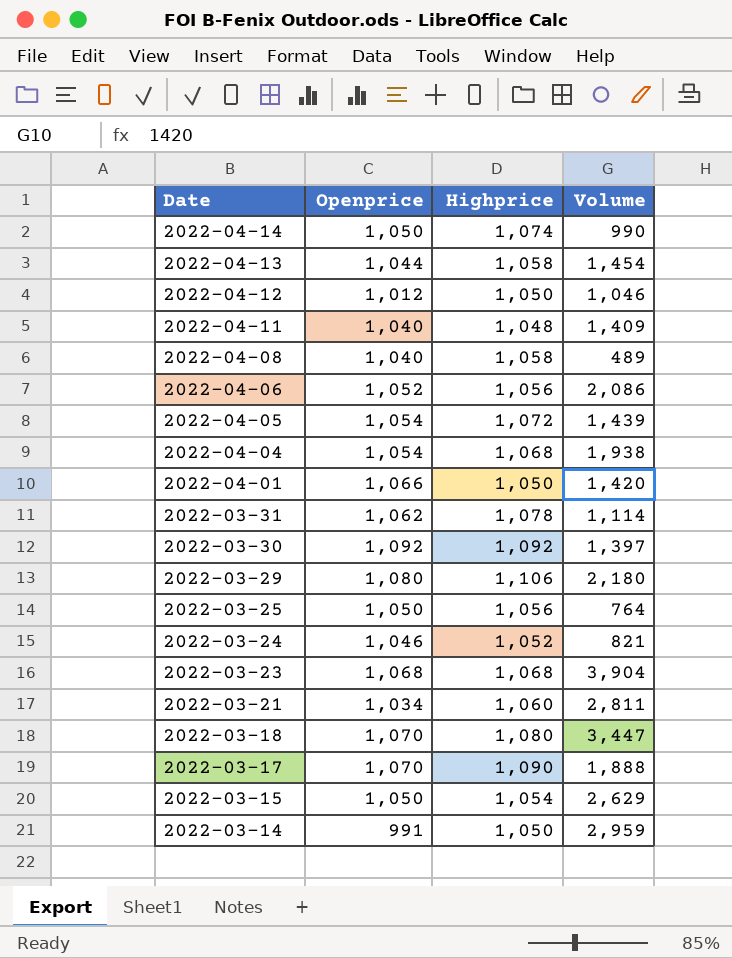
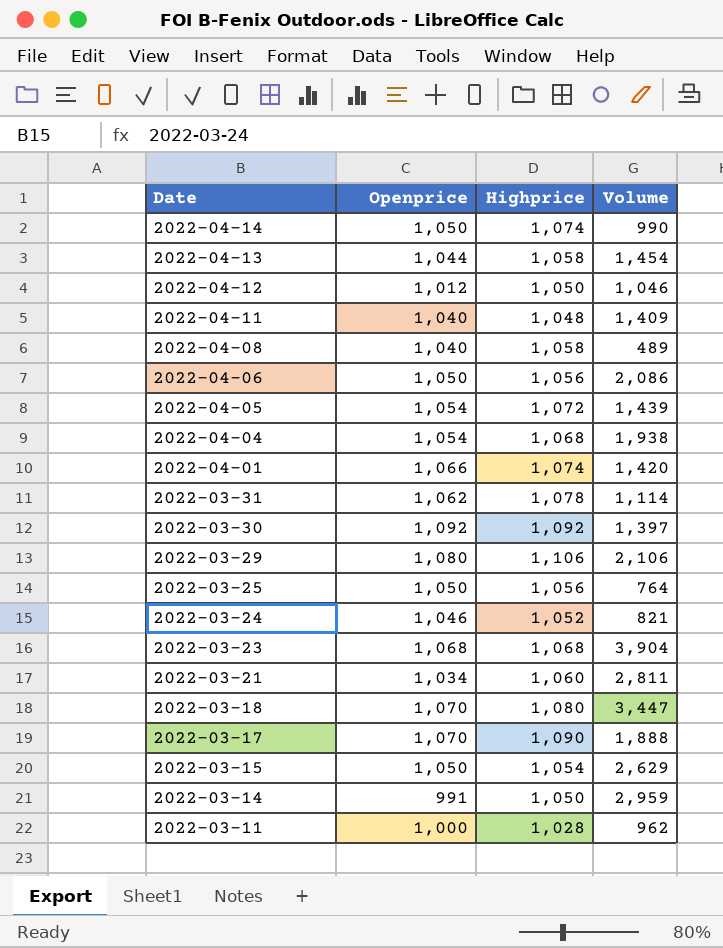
2022-04-06 | Openprice: 1,052 -> 1,050
2022-04-01 | Highprice: 1,050 -> 1,074
2022-03-29 | Volume: 2,180 -> 2,106
row 2022-03-11: none -> 1,000 | 1,028 | 962

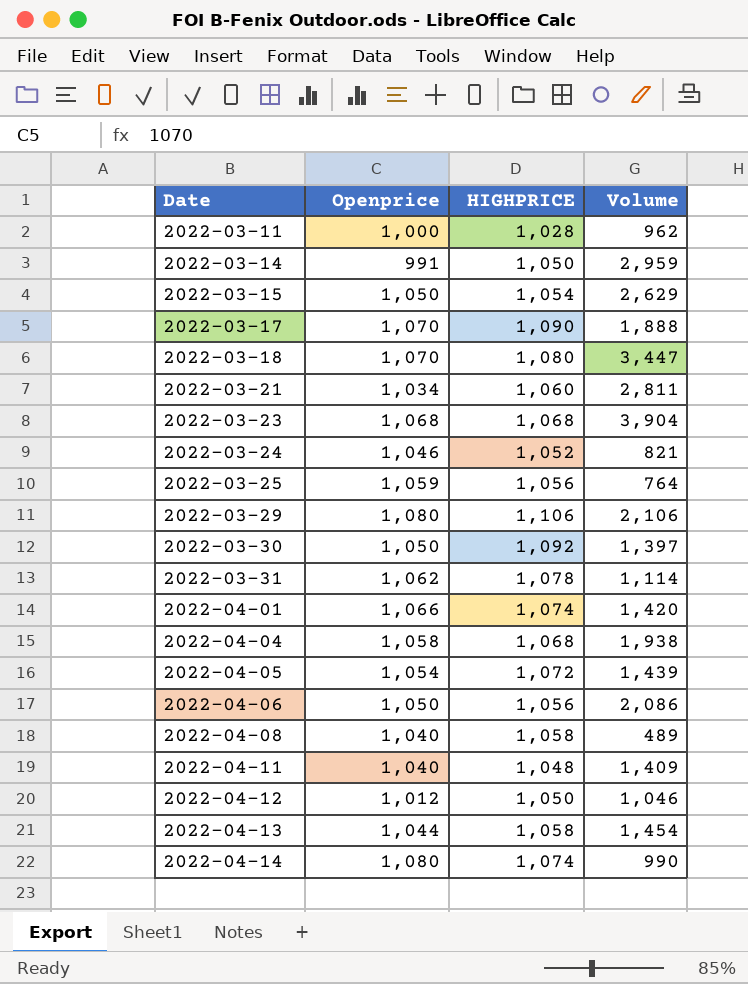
row order: Date descending -> Date ascending
column name: Highprice -> HIGHPRICE
2022-03-25 | Openprice: 1,050 -> 1,059
2022-03-30 | Openprice: 1,092 -> 1,050
2022-04-04 | Openprice: 1,054 -> 1,058
2022-04-14 | Openprice: 1,050 -> 1,080

